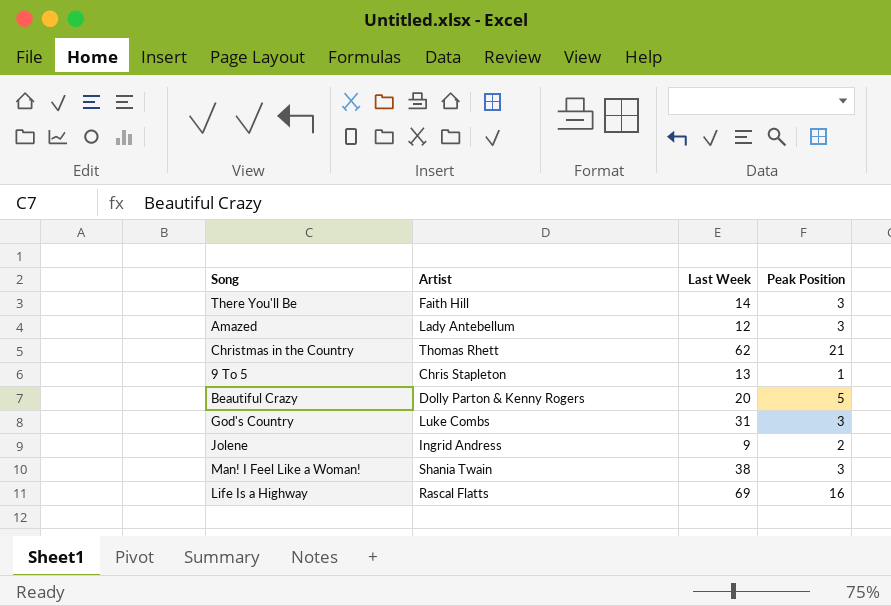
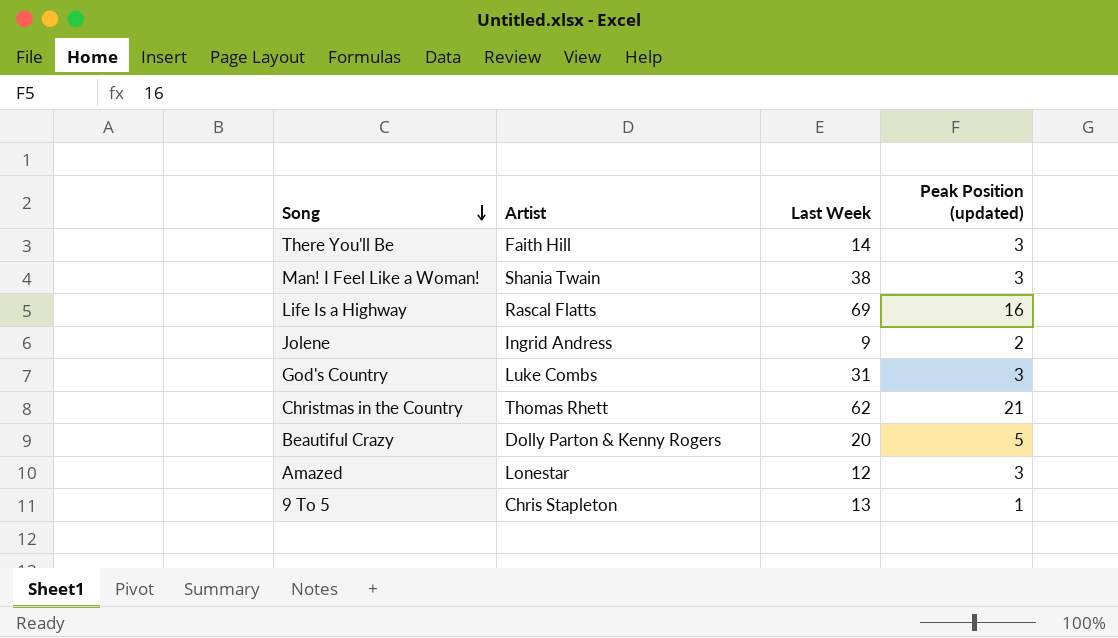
row order: none -> Song descending
column name: Peak Position -> Peak Position (updated)
Amazed | Artist: Lady Antebellum -> Lonestar

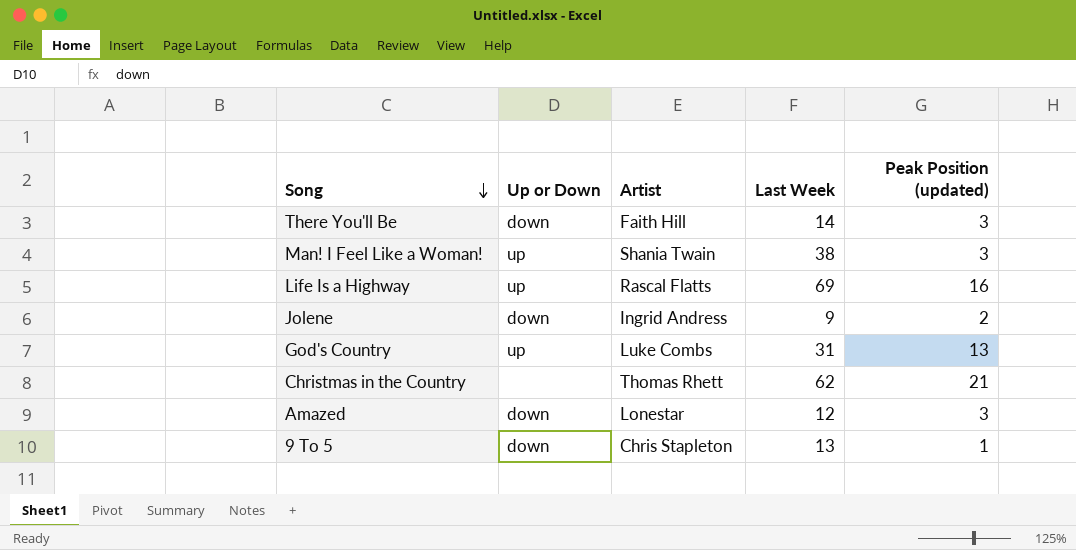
column Up or Down | position: none -> 2
row Beautiful Crazy: Dolly Parton & Kenny Rogers | 20 | 5 -> none
God's Country | Peak Position (updated): 3 -> 13

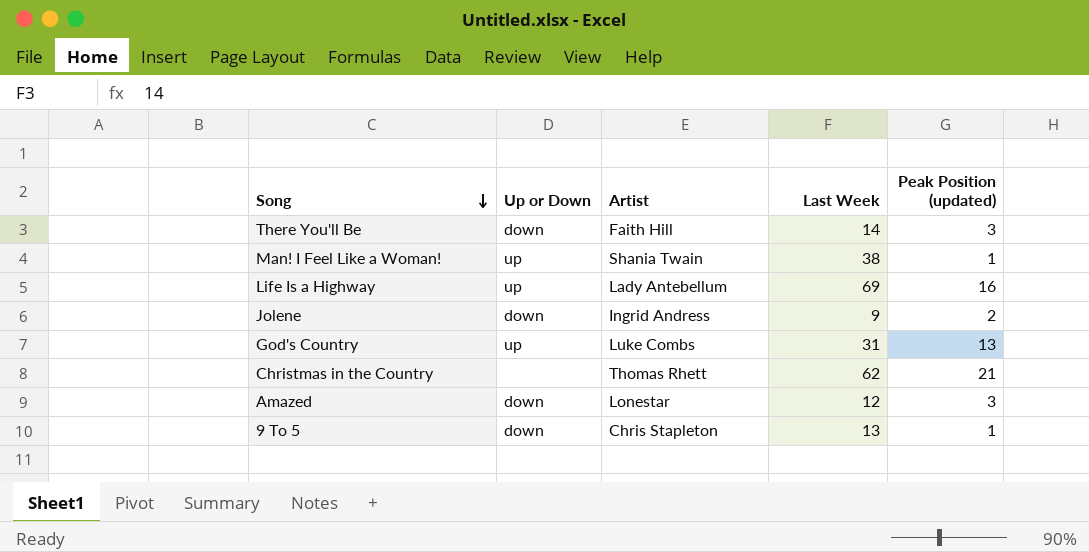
Man! I Feel Like a Woman! | Peak Position (updated): 3 -> 1
Life Is a Highway | Artist: Rascal Flatts -> Lady Antebellum

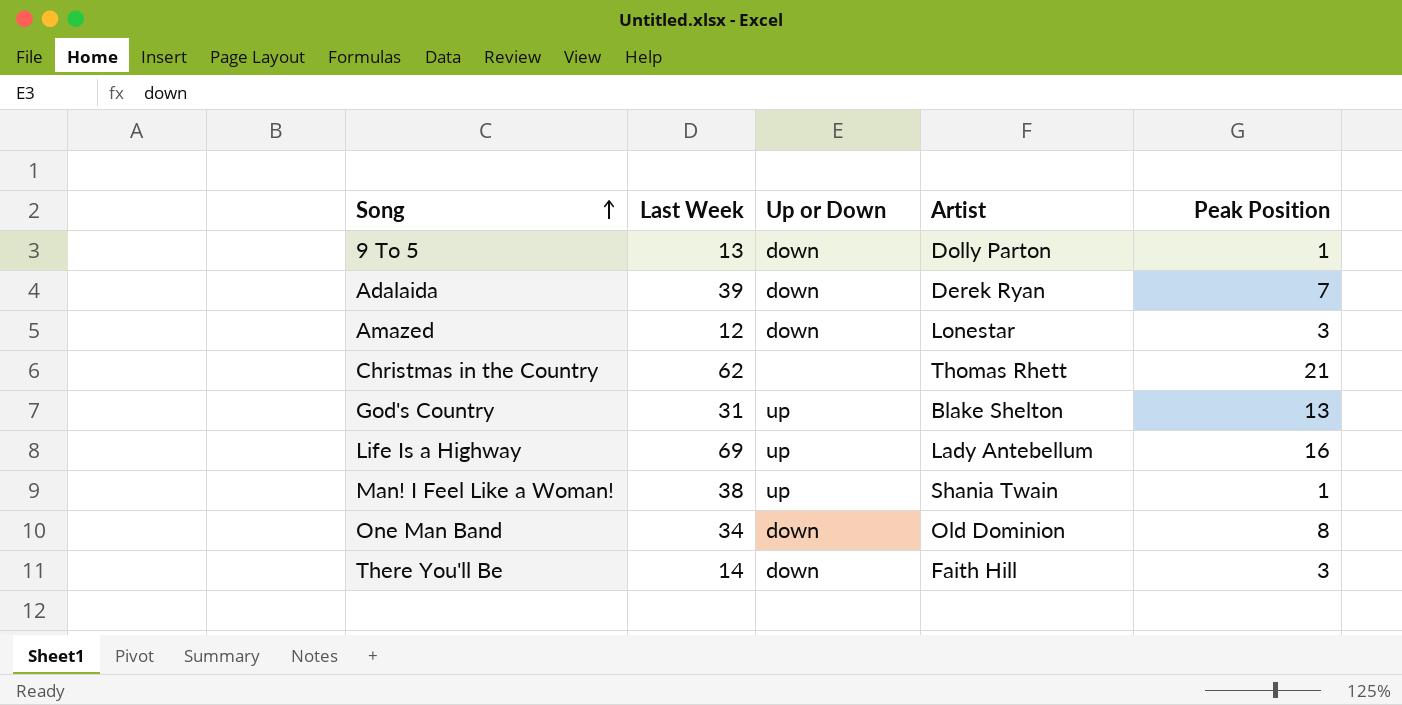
row order: Song descending -> Song ascending
column Last Week | position: 4 -> 2
column name: Peak Position (updated) -> Peak Position
row Jolene: down | Ingrid Andress | 9 | 2 -> none
9 To 5 | Artist: Chris Stapleton -> Dolly Parton
row Adalaida: none -> 39 | down | Derek Ryan | 7
God's Country | Artist: Luke Combs -> Blake Shelton
row One Man Band: none -> 34 | down | Old Dominion | 8

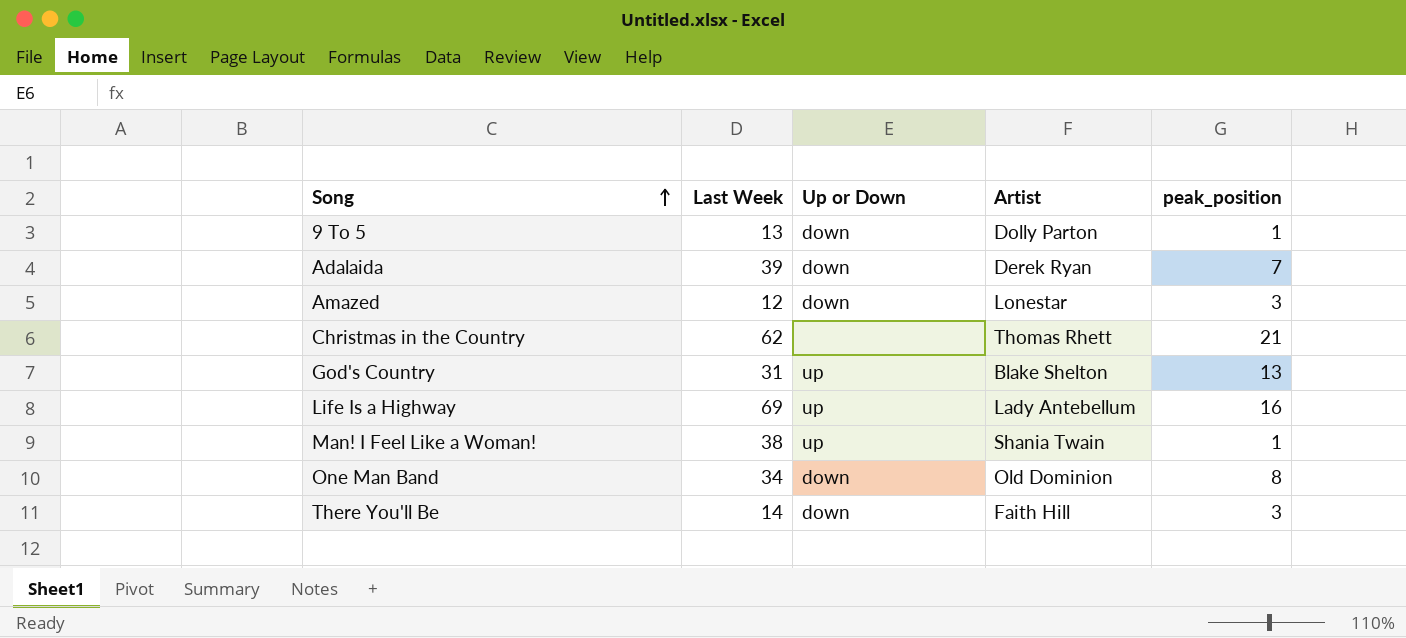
column name: Peak Position -> peak_position

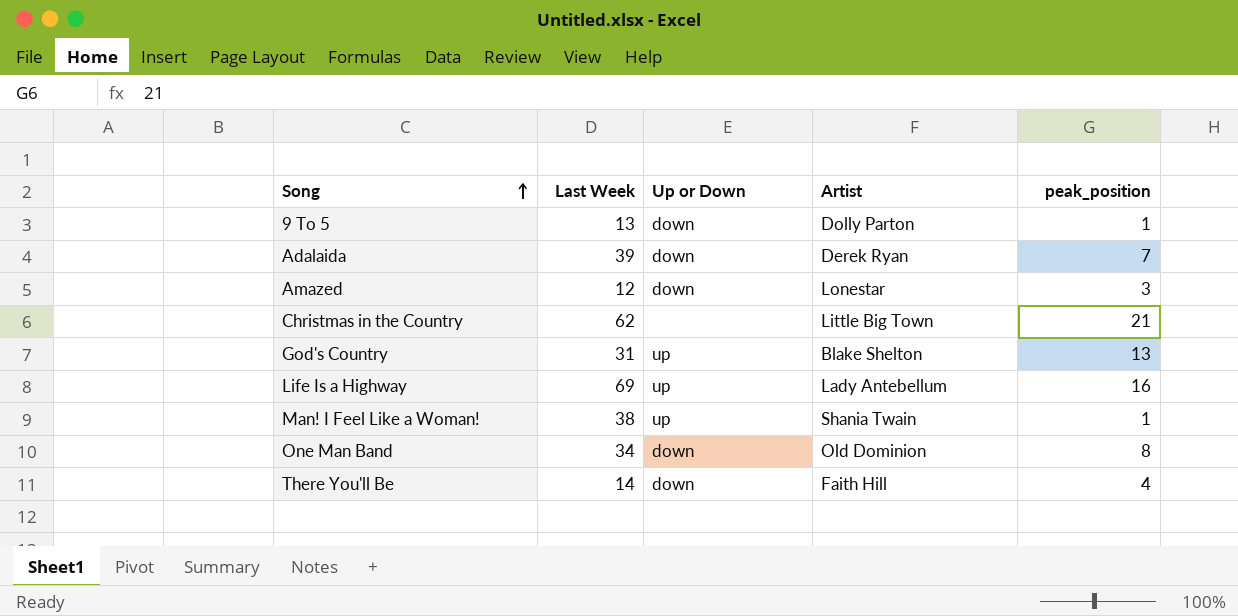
Christmas in the Country | Artist: Thomas Rhett -> Little Big Town
There You'll Be | peak_position: 3 -> 4

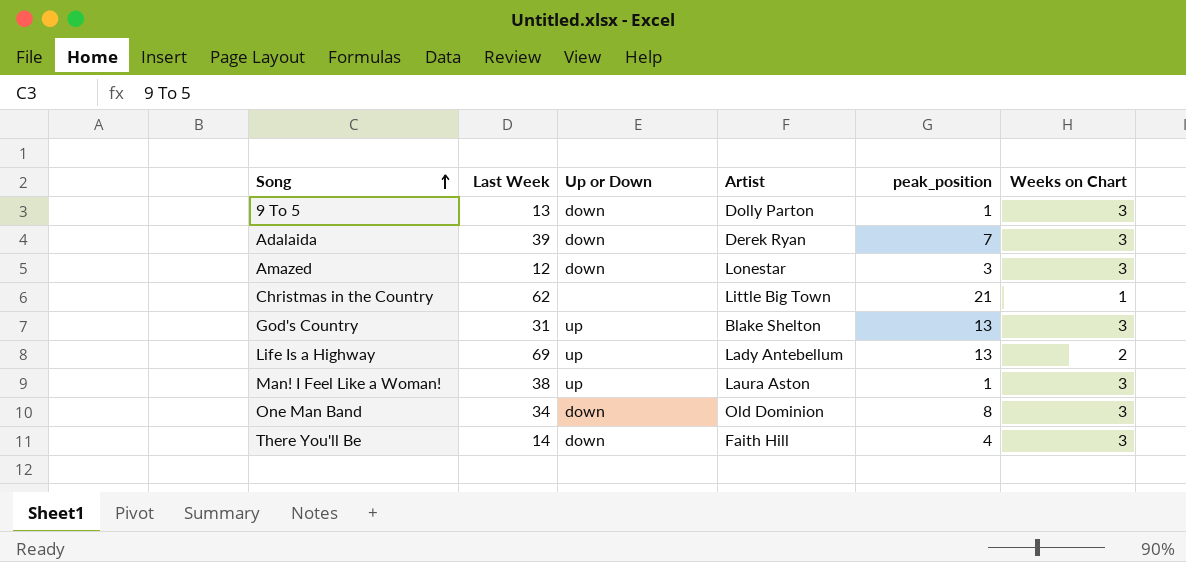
column Weeks on Chart | position: none -> 6
Life Is a Highway | peak_position: 16 -> 13
Man! I Feel Like a Woman! | Artist: Shania Twain -> Laura Aston

